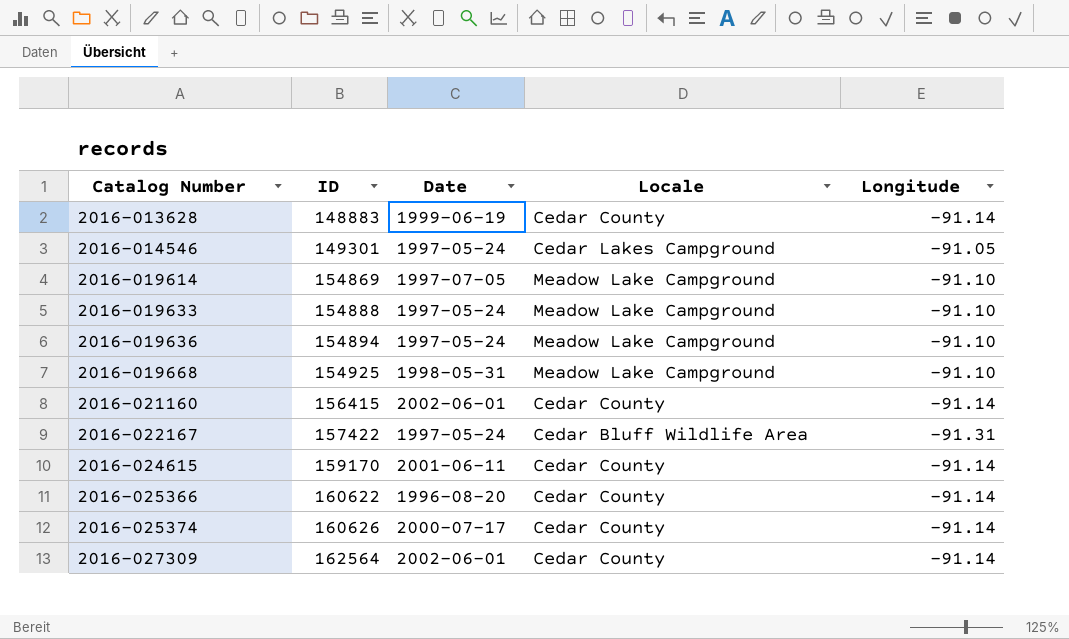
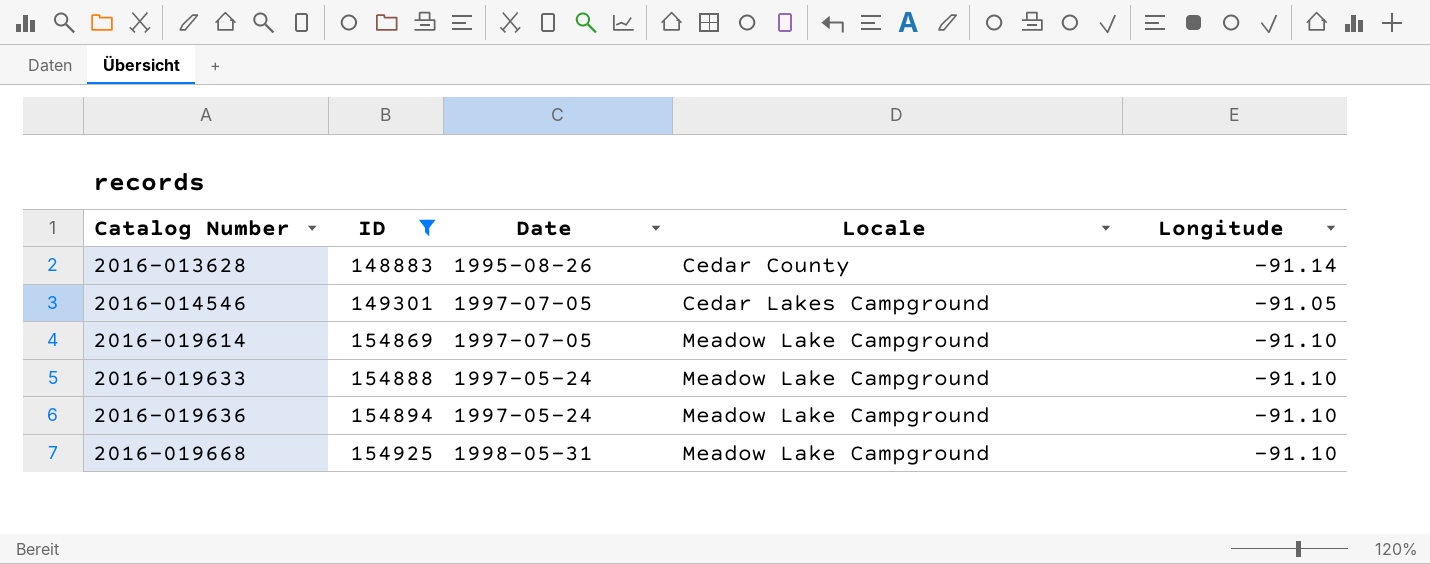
filter: none -> ID <= 154925
2016-013628 | Date: 1999-06-19 -> 1995-08-26
2016-014546 | Date: 1997-05-24 -> 1997-07-05

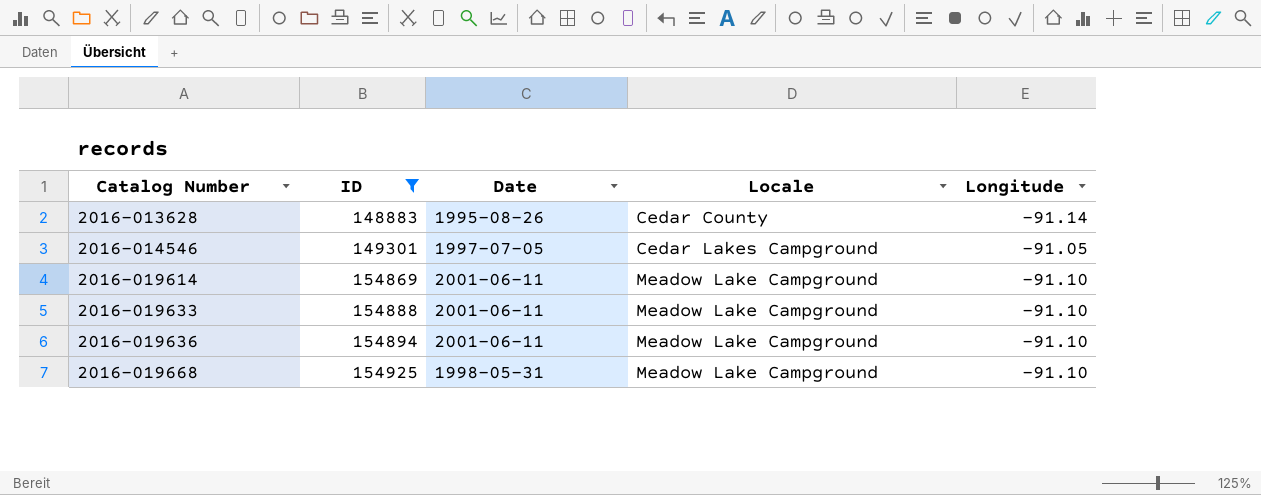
2016-019614 | Date: 1997-07-05 -> 2001-06-11
2016-019633 | Date: 1997-05-24 -> 2001-06-11
2016-019636 | Date: 1997-05-24 -> 2001-06-11

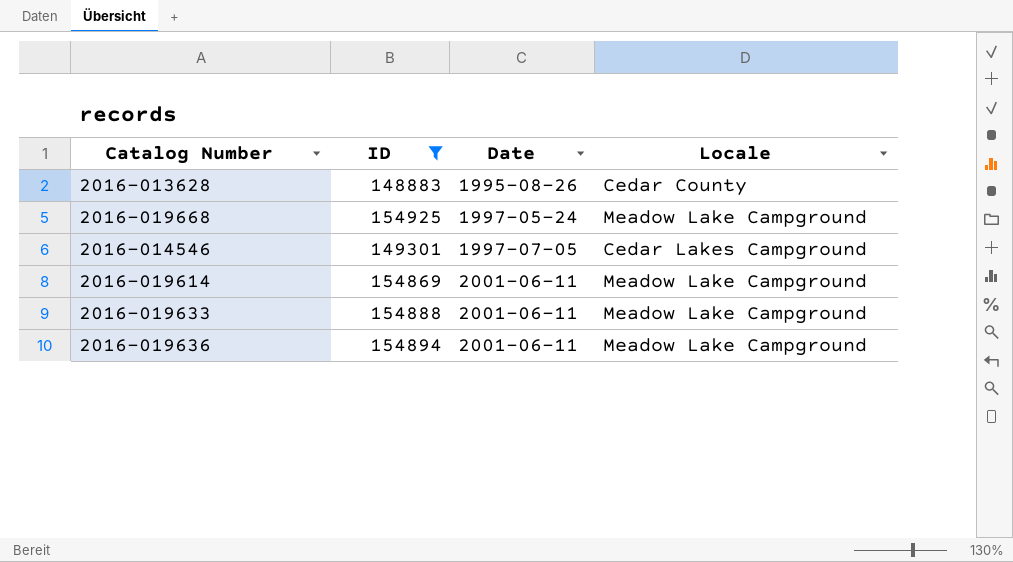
row order: Catalog Number ascending -> Date ascending
column Longitude | position: 5 -> none
2016-019668 | Date: 1998-05-31 -> 1997-05-24

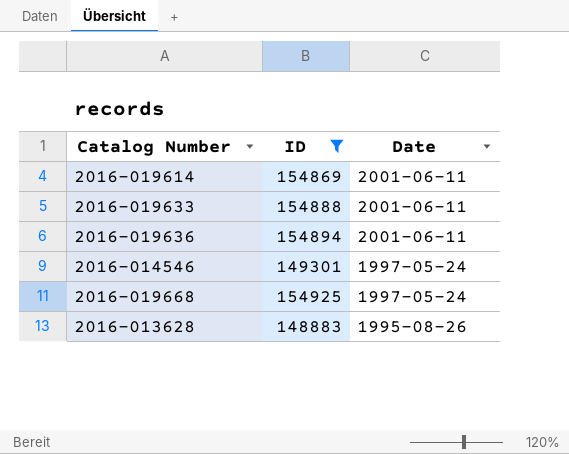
row order: Date ascending -> Date descending
column Locale | position: 4 -> none
2016-014546 | Date: 1997-07-05 -> 1997-05-24

